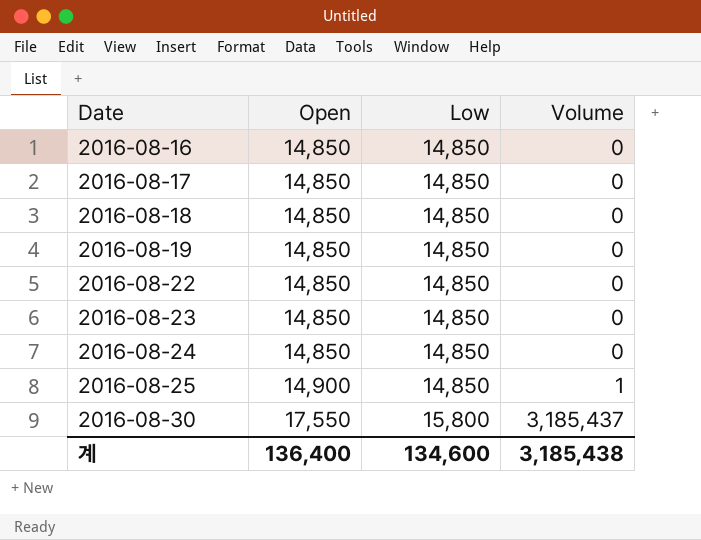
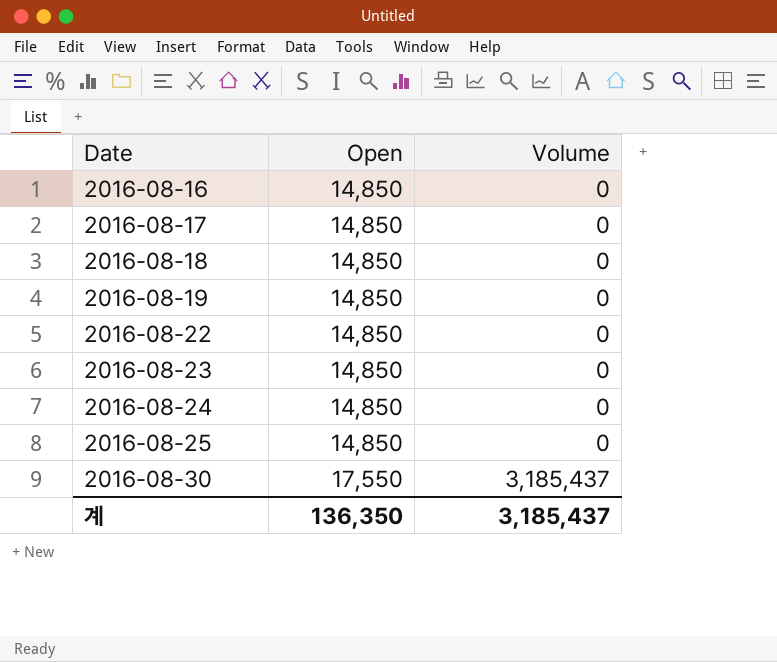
column Low | position: 3 -> none
2016-08-25 | Open: 14,900 -> 14,850
2016-08-25 | Volume: 1 -> 0
계 | Open: 136,400 -> 136,350
계 | Volume: 3,185,438 -> 3,185,437

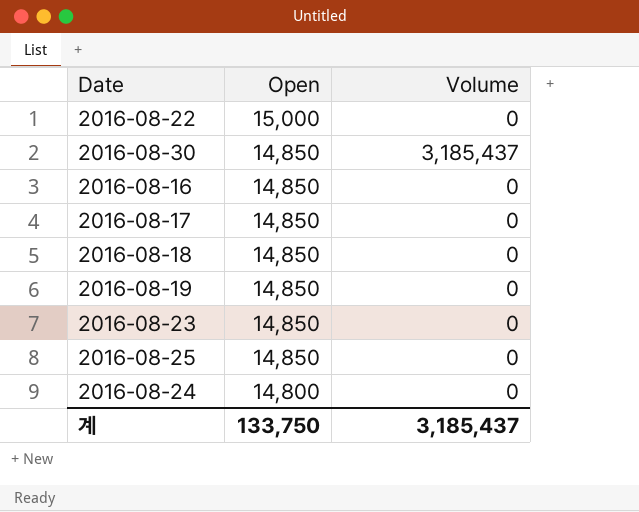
row order: Date ascending -> Open descending
2016-08-22 | Open: 14,850 -> 15,000
2016-08-30 | Open: 17,550 -> 14,850
2016-08-24 | Open: 14,850 -> 14,800
계 | Open: 136,350 -> 133,750

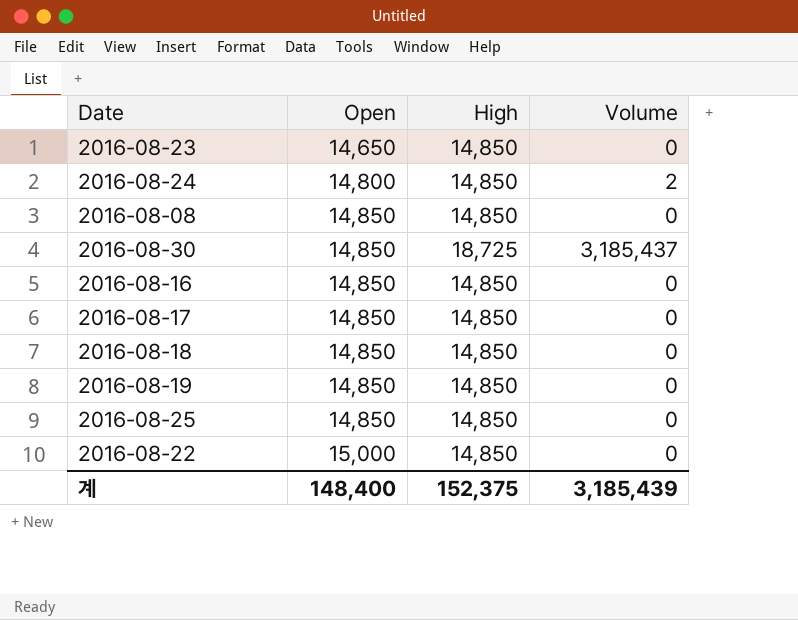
row order: Open descending -> Open ascending
column High | position: none -> 3
2016-08-23 | Open: 14,850 -> 14,650
2016-08-24 | Volume: 0 -> 2
row 2016-08-08: none -> 14,850 | 14,850 | 0
계 | Open: 133,750 -> 148,400
계 | Volume: 3,185,437 -> 3,185,439

